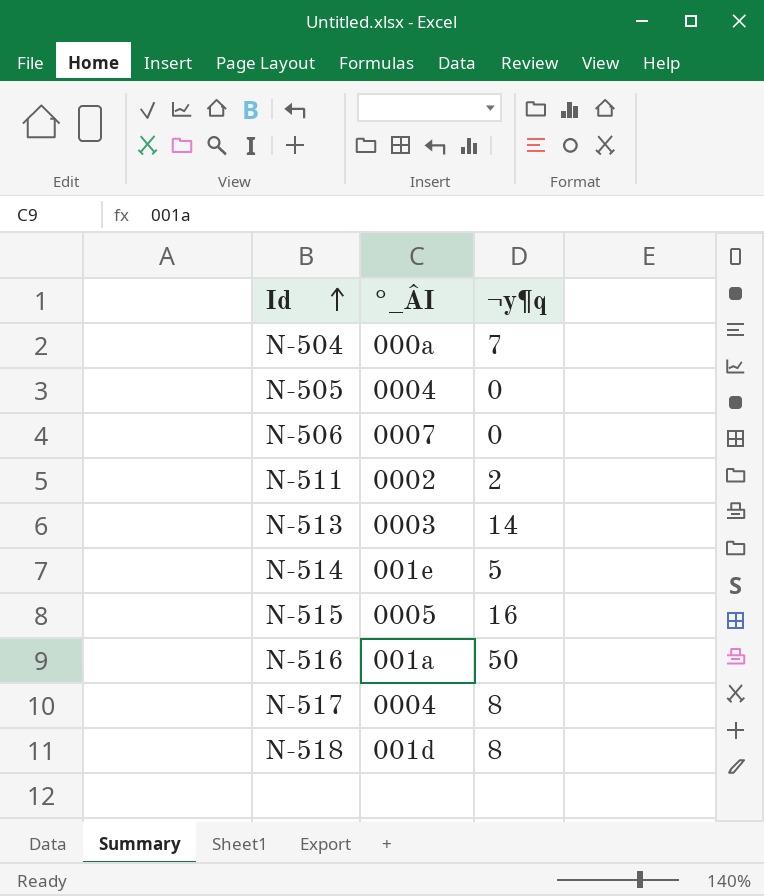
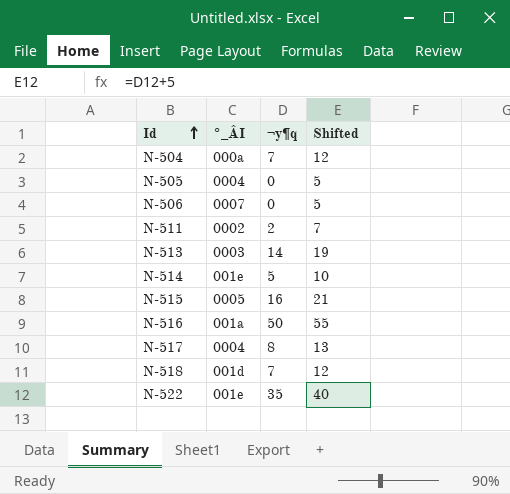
column Shifted | formula: none -> [¬y¶q] + 5
N-518 | ¬y¶q: 8 -> 7
row N-522: none -> 001e | 35 | 40

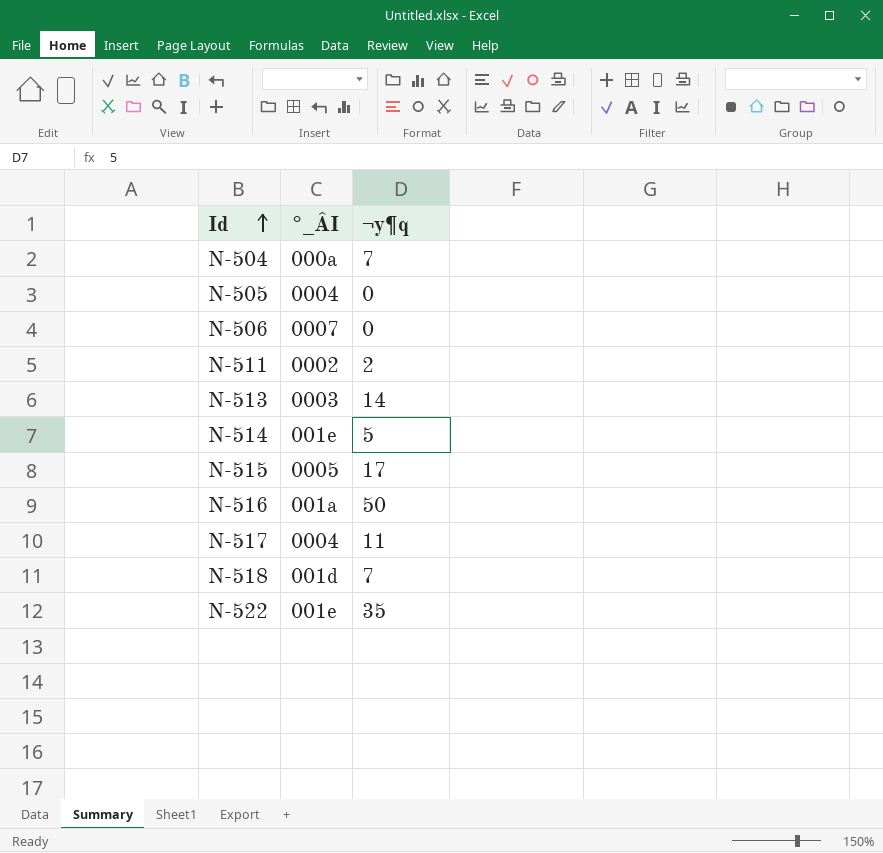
column Shifted | formula: [¬y¶q] + 5 -> none
N-515 | ¬y¶q: 16 -> 17
N-517 | ¬y¶q: 8 -> 11

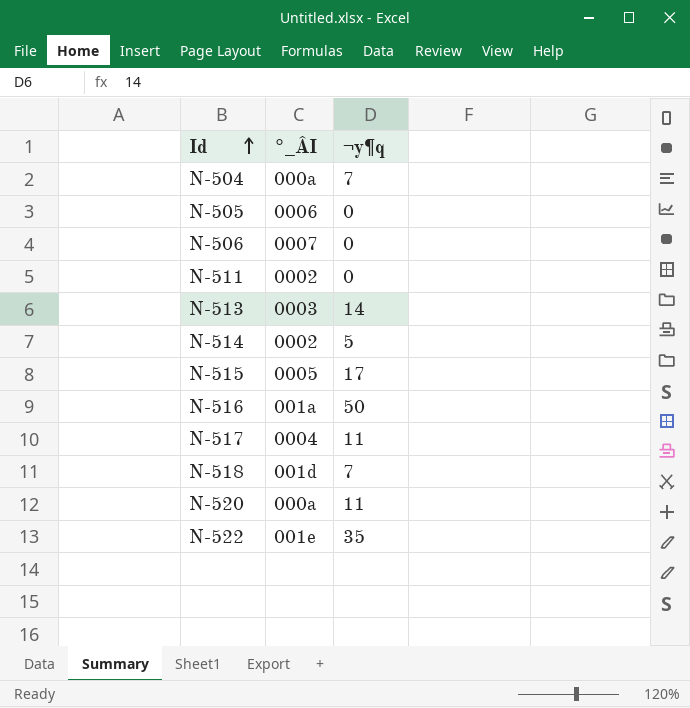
N-505 | °_ÂI: 0004 -> 0006
N-511 | ¬y¶q: 2 -> 0
N-514 | °_ÂI: 001e -> 0002
row N-520: none -> 000a | 11

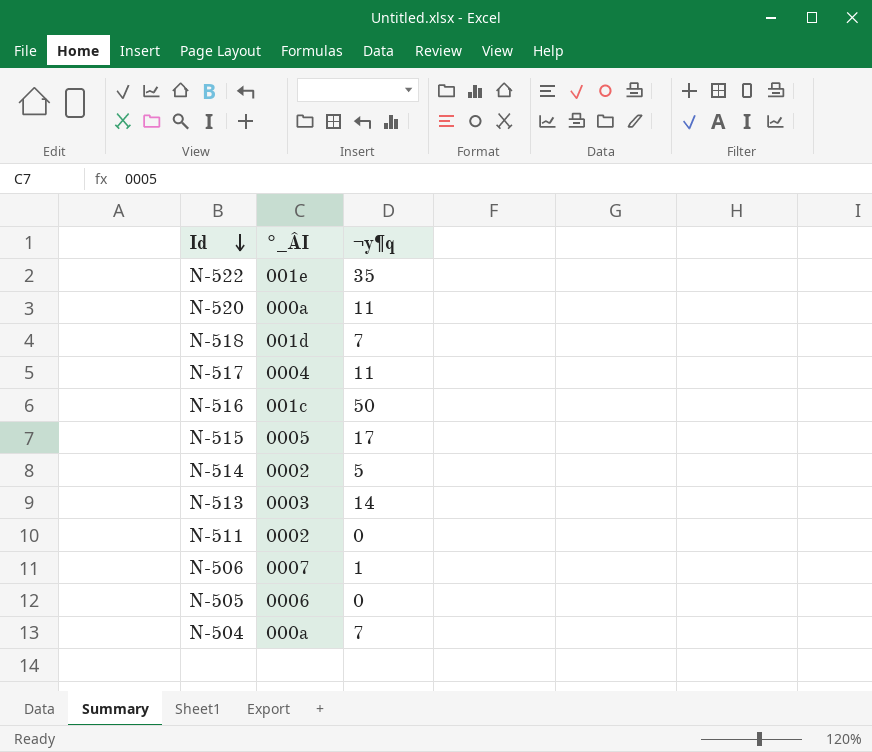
row order: Id ascending -> Id descending
N-516 | °_ÂI: 001a -> 001c
N-506 | ¬y¶q: 0 -> 1

